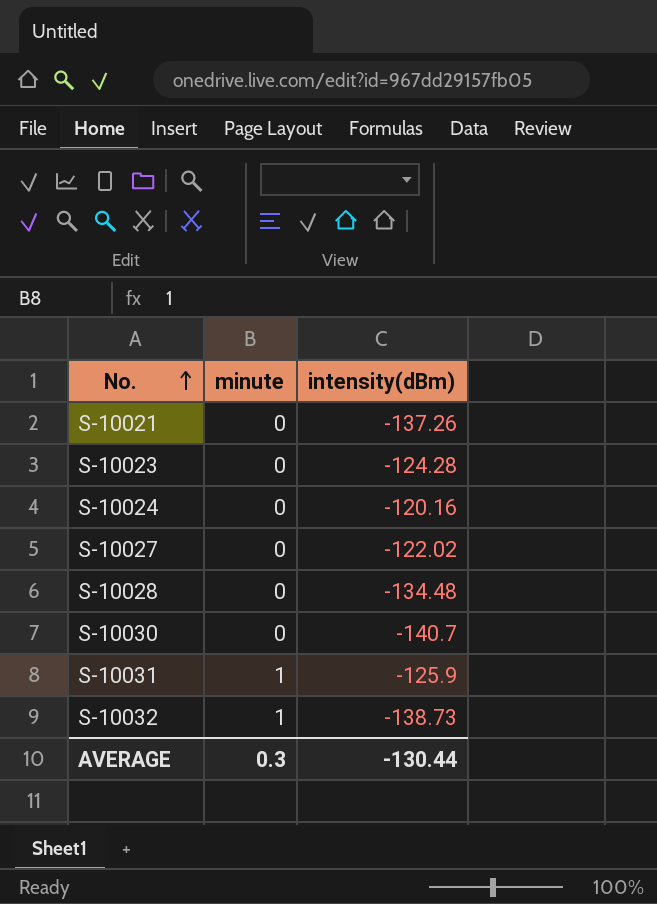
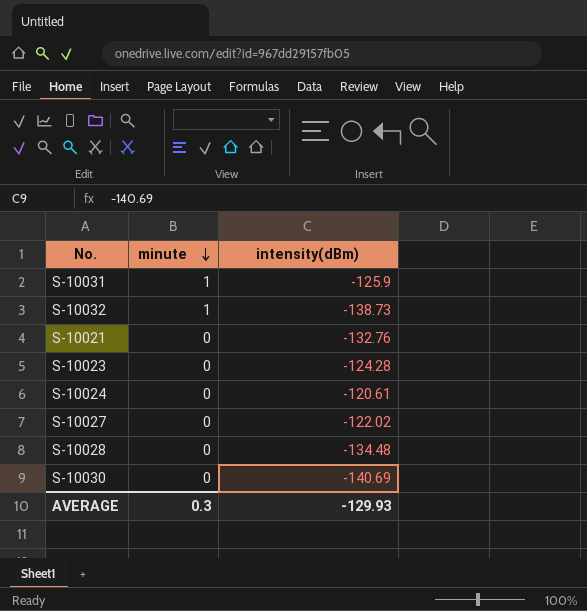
row order: No. ascending -> minute descending
S-10021 | intensity(dBm): -137.26 -> -132.76
S-10024 | intensity(dBm): -120.16 -> -120.61
S-10030 | intensity(dBm): -140.7 -> -140.69
AVERAGE | intensity(dBm): -130.44 -> -129.93

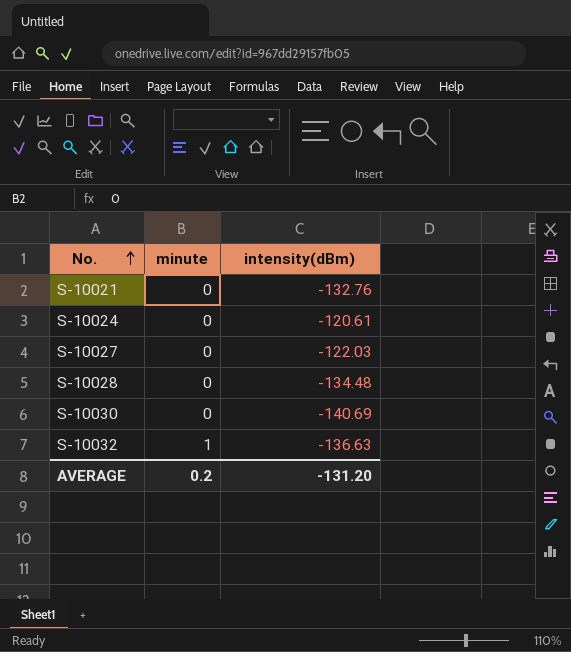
row order: minute descending -> No. ascending
row S-10031: 1 | -125.9 -> none
row S-10023: 0 | -124.28 -> none
S-10027 | intensity(dBm): -122.02 -> -122.03
S-10032 | intensity(dBm): -138.73 -> -136.63
AVERAGE | minute: 0.3 -> 0.2
AVERAGE | intensity(dBm): -129.93 -> -131.20

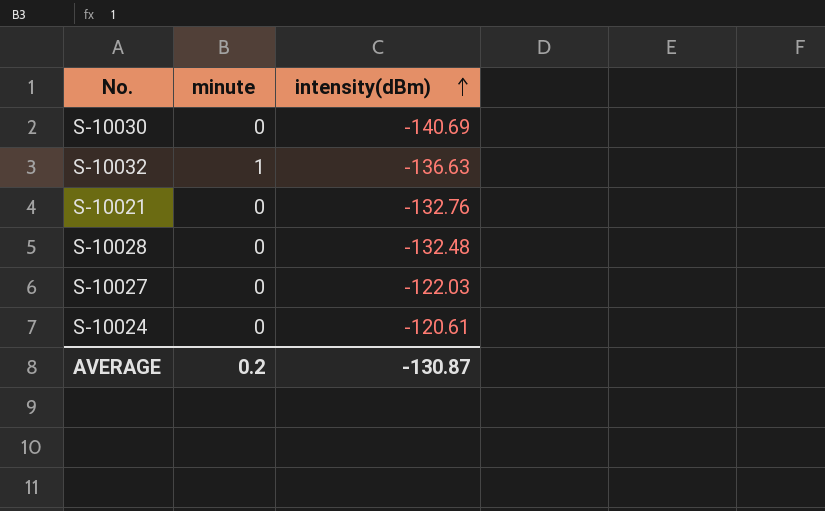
row order: No. ascending -> intensity(dBm) ascending
S-10028 | intensity(dBm): -134.48 -> -132.48
AVERAGE | intensity(dBm): -131.20 -> -130.87

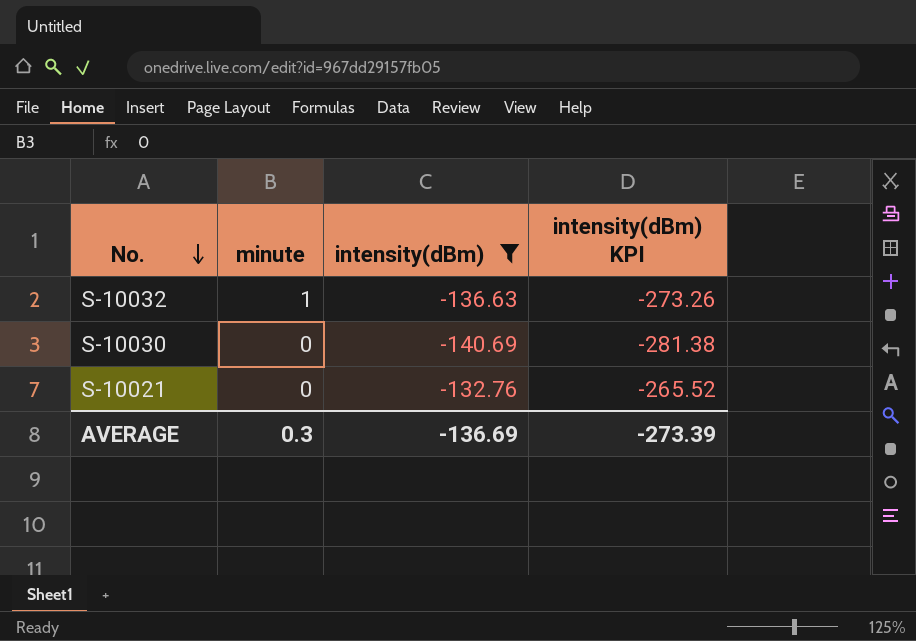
filter: none -> intensity(dBm) <= -132.76
row order: intensity(dBm) ascending -> No. descending
column intensity(dBm) KPI | formula: none -> [intensity(dBm)] * 2
AVERAGE | minute: 0.2 -> 0.3
AVERAGE | intensity(dBm): -130.87 -> -136.69

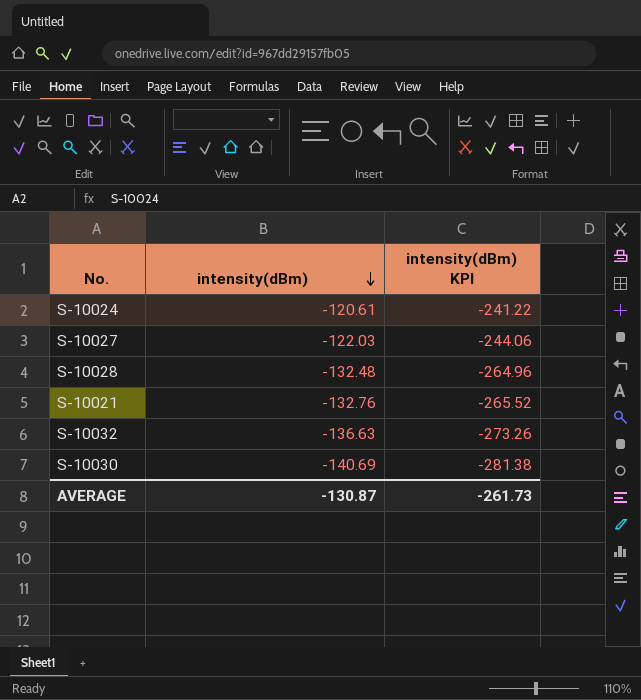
filter: intensity(dBm) <= -132.76 -> none
row order: No. descending -> intensity(dBm) descending
column minute | position: 2 -> none
AVERAGE | intensity(dBm): -136.69 -> -130.87
AVERAGE | intensity(dBm) KPI: -273.39 -> -261.73

